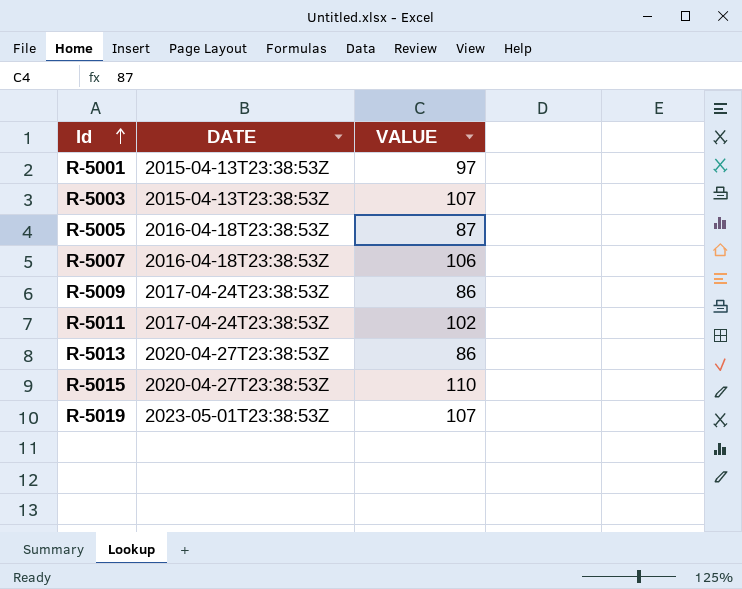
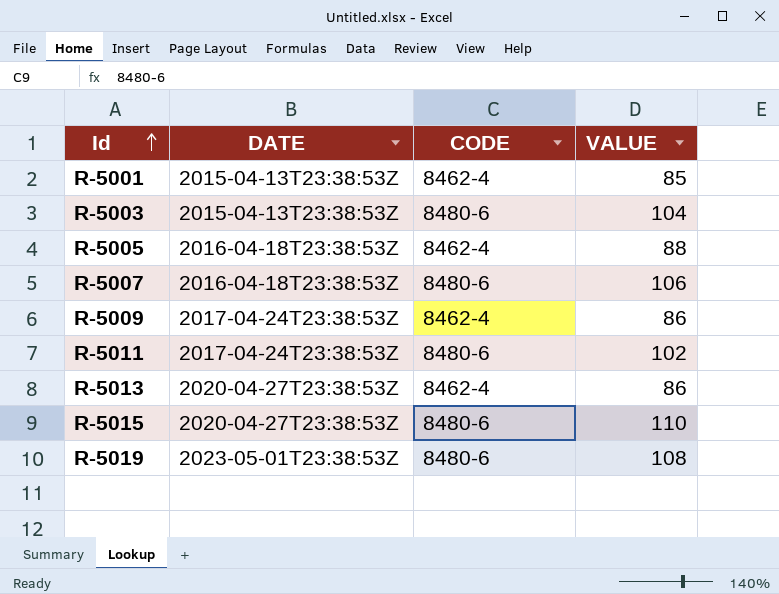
column CODE | position: none -> 3
R-5001 | VALUE: 97 -> 85
R-5003 | VALUE: 107 -> 104
R-5005 | VALUE: 87 -> 88
R-5019 | VALUE: 107 -> 108

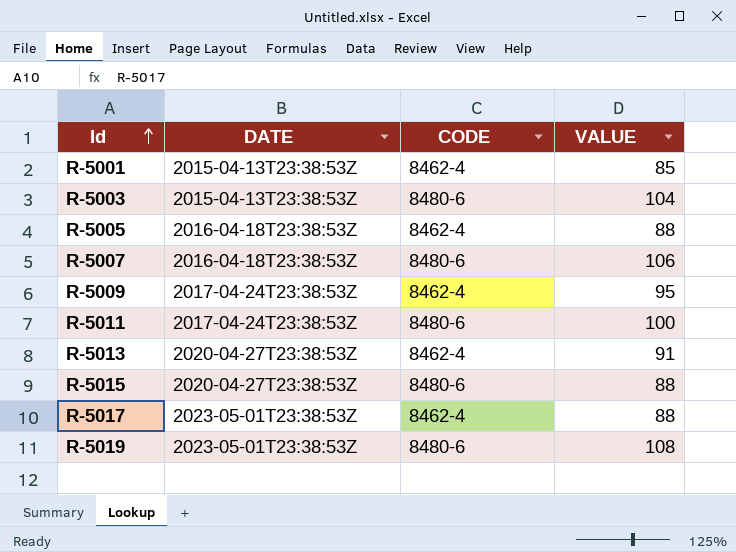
R-5009 | VALUE: 86 -> 95
R-5011 | VALUE: 102 -> 100
R-5013 | VALUE: 86 -> 91
R-5015 | VALUE: 110 -> 88
row R-5017: none -> 2023-05-01T23:38:53Z | 8462-4 | 88

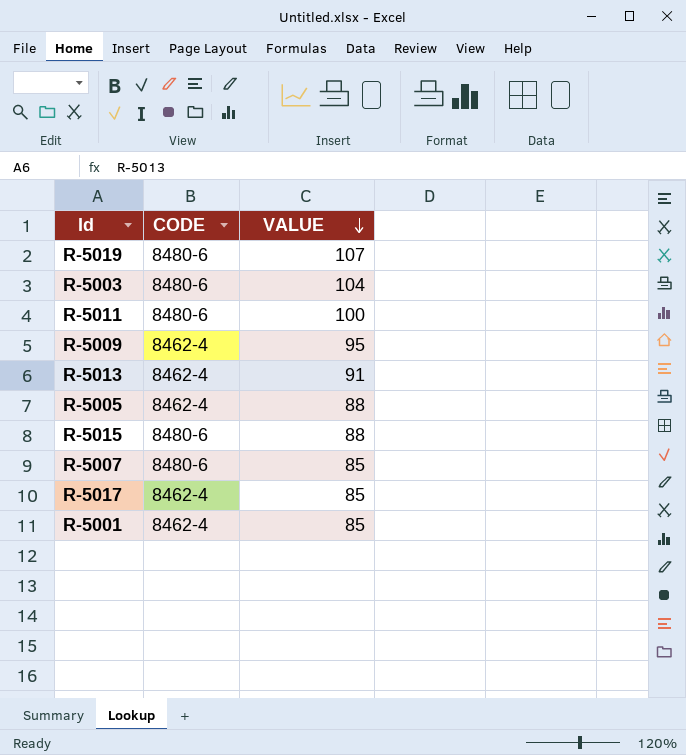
row order: Id ascending -> VALUE descending
column DATE | position: 2 -> none
R-5019 | VALUE: 108 -> 107
R-5007 | VALUE: 106 -> 85
R-5017 | VALUE: 88 -> 85

